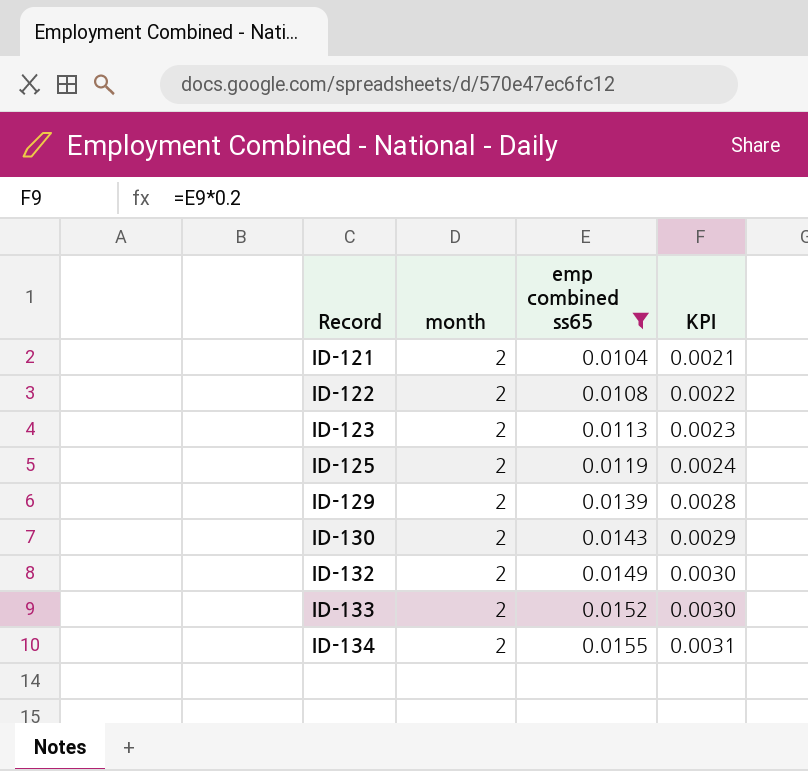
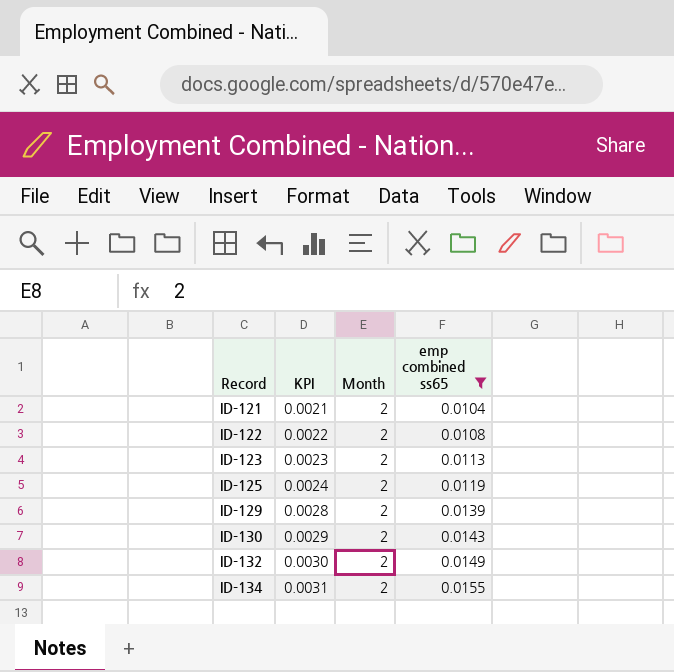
column KPI | position: 4 -> 2
column name: month -> Month
row ID-133: 2 | 0.0152 | 0.0030 -> none

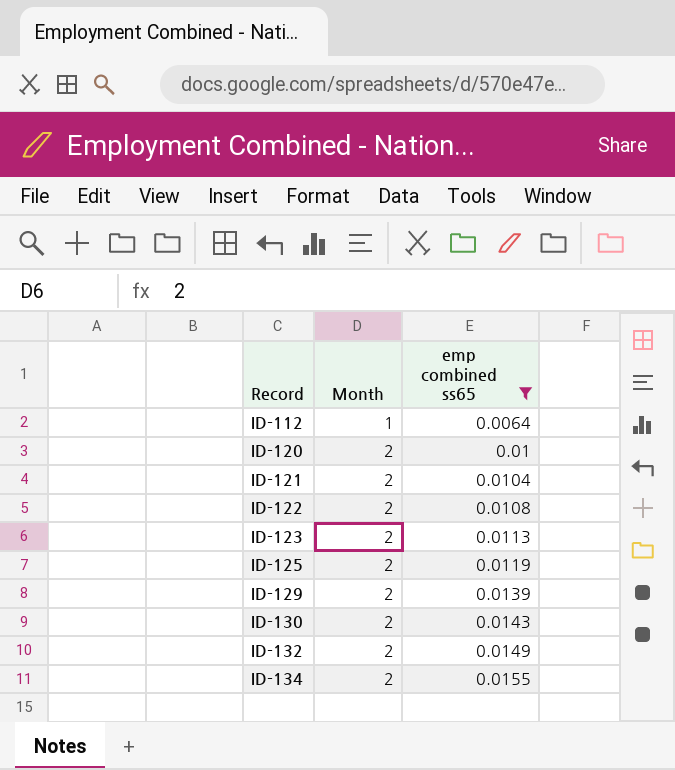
column KPI | formula: [emp combined ss65] * 0.2 -> none
row ID-112: none -> 1 | 0.0064
row ID-120: none -> 2 | 0.01

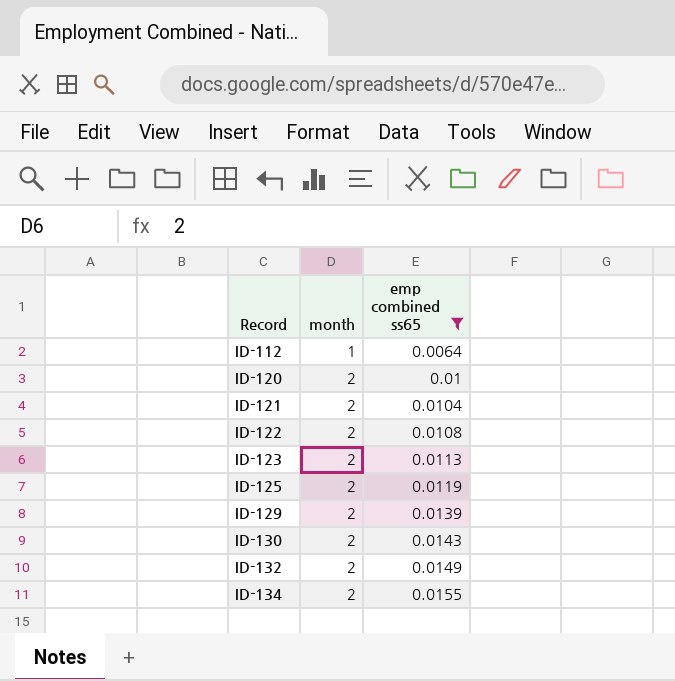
column name: Month -> month

